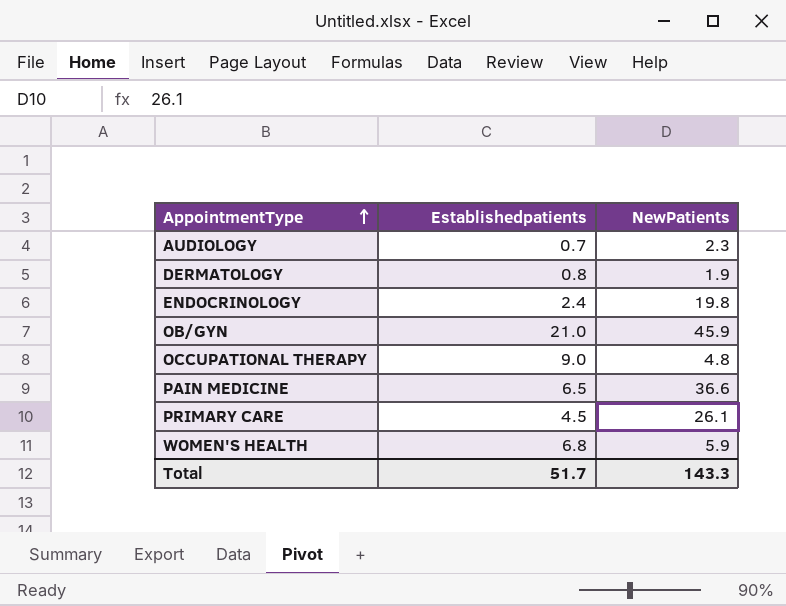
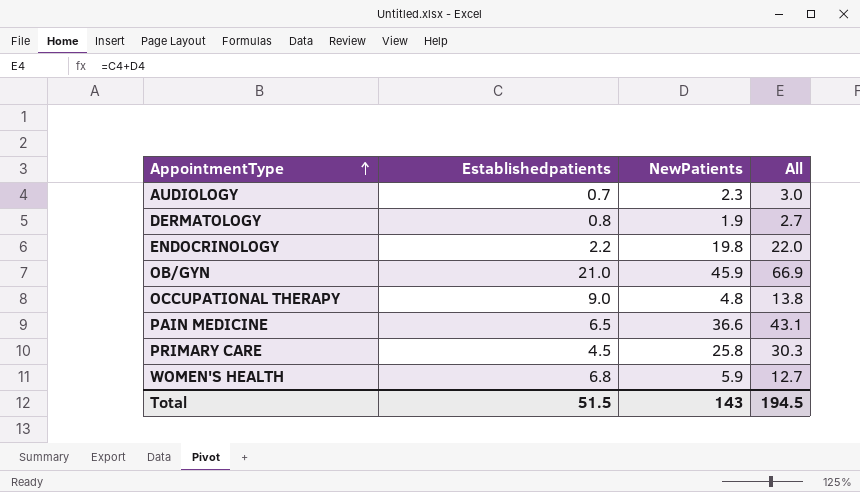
column All | formula: none -> [Establishedpatients] + [NewPatients]
ENDOCRINOLOGY | Establishedpatients: 2.4 -> 2.2
PRIMARY CARE | NewPatients: 26.1 -> 25.8
Total | Establishedpatients: 51.7 -> 51.5
Total | NewPatients: 143.3 -> 143

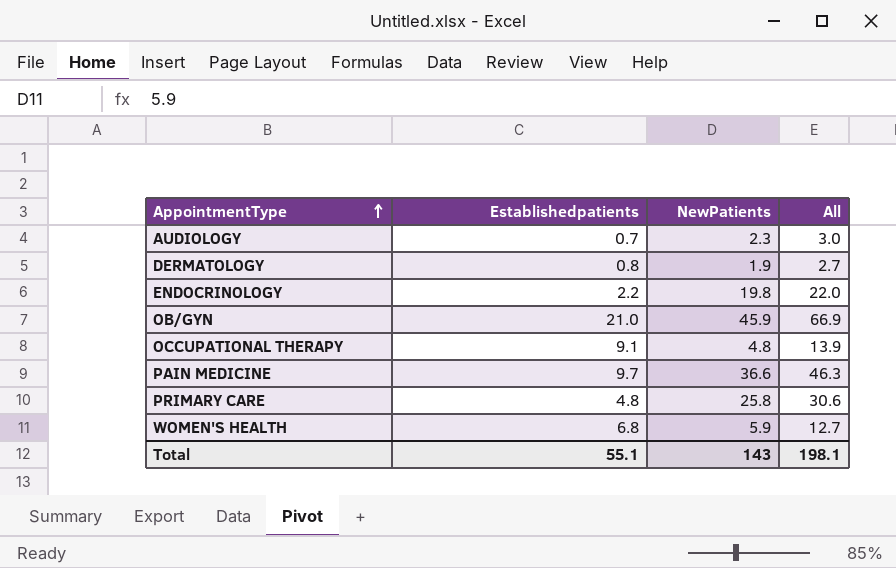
OCCUPATIONAL THERAPY | Establishedpatients: 9.0 -> 9.1
OCCUPATIONAL THERAPY | All: 13.8 -> 13.9
PAIN MEDICINE | Establishedpatients: 6.5 -> 9.7
PAIN MEDICINE | All: 43.1 -> 46.3
PRIMARY CARE | Establishedpatients: 4.5 -> 4.8
PRIMARY CARE | All: 30.3 -> 30.6
Total | Establishedpatients: 51.5 -> 55.1
Total | All: 194.5 -> 198.1

